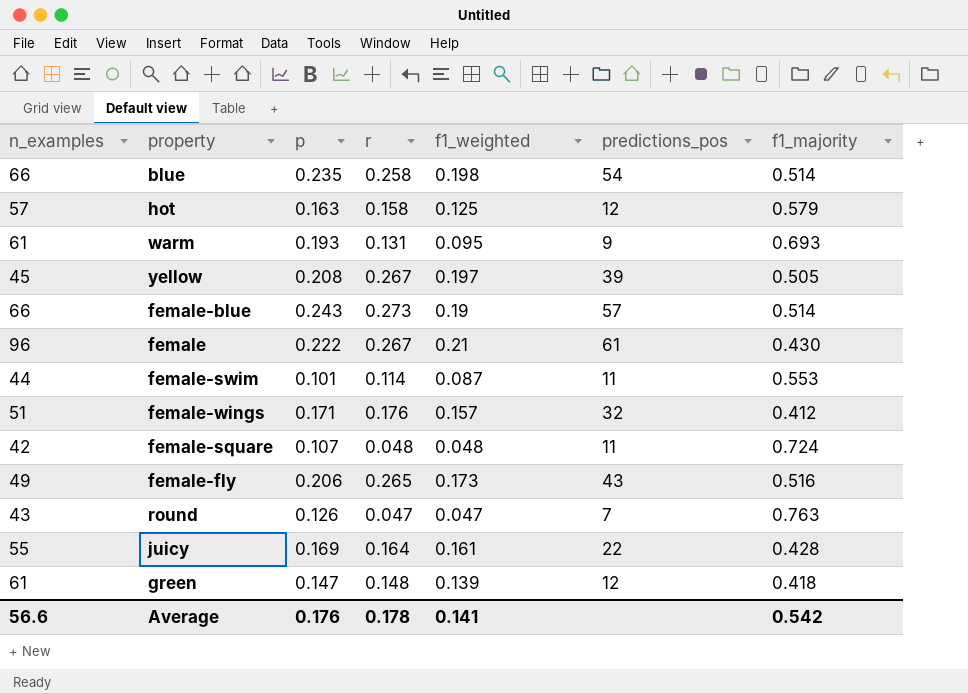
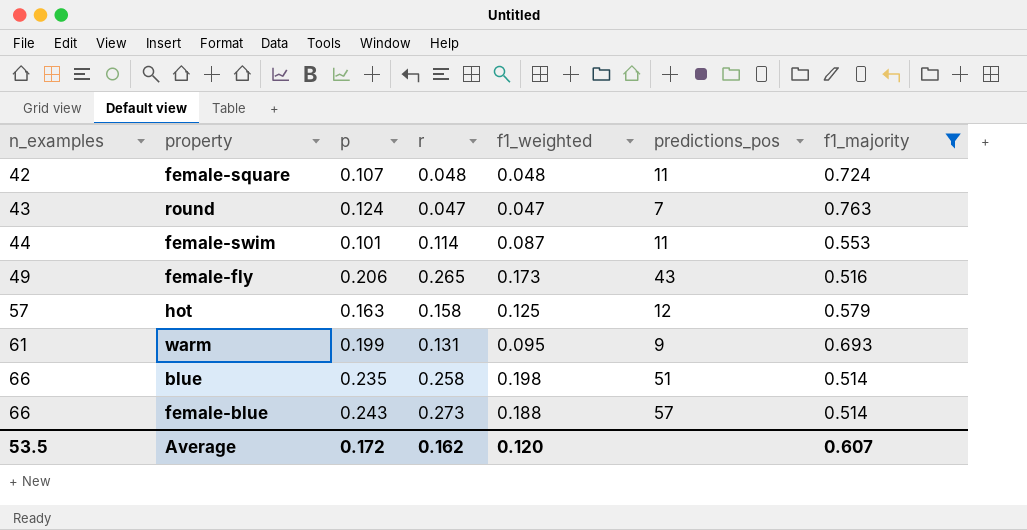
filter: none -> f1_majority >= 0.514
row order: none -> n_examples ascending
round | p: 0.126 -> 0.124
warm | p: 0.193 -> 0.199
blue | predictions_pos: 54 -> 51
female-blue | f1_weighted: 0.19 -> 0.188
Average | n_examples: 56.6 -> 53.5
Average | p: 0.176 -> 0.172
Average | r: 0.178 -> 0.162
Average | f1_weighted: 0.141 -> 0.120
Average | f1_majority: 0.542 -> 0.607

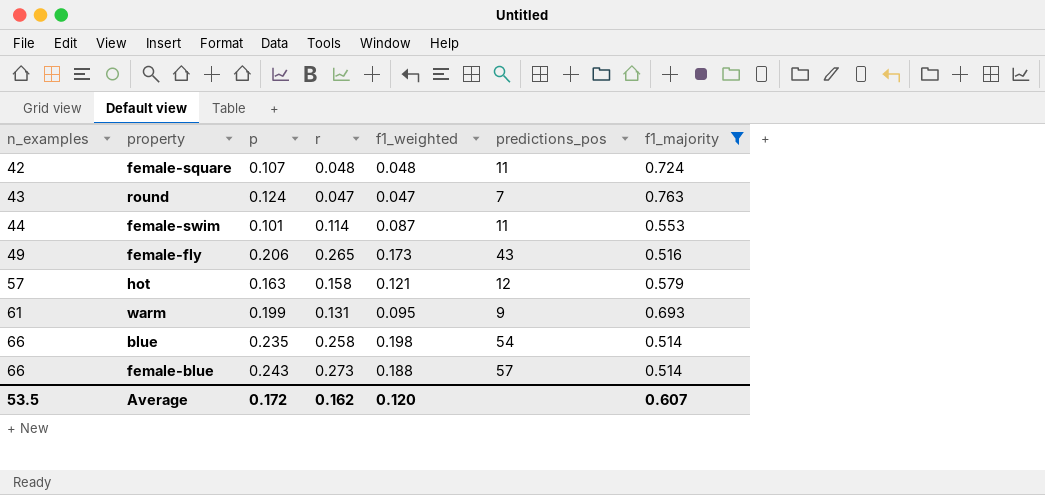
hot | f1_weighted: 0.125 -> 0.121
blue | predictions_pos: 51 -> 54

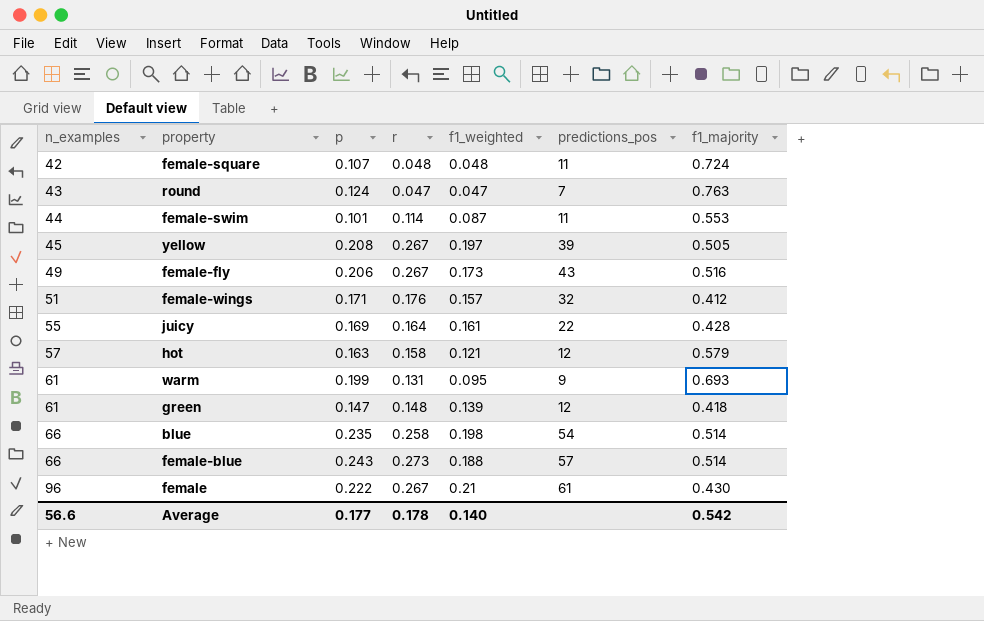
filter: f1_majority >= 0.514 -> none
female-fly | r: 0.265 -> 0.267
Average | n_examples: 53.5 -> 56.6
Average | p: 0.172 -> 0.177
Average | r: 0.162 -> 0.178
Average | f1_weighted: 0.120 -> 0.140
Average | f1_majority: 0.607 -> 0.542

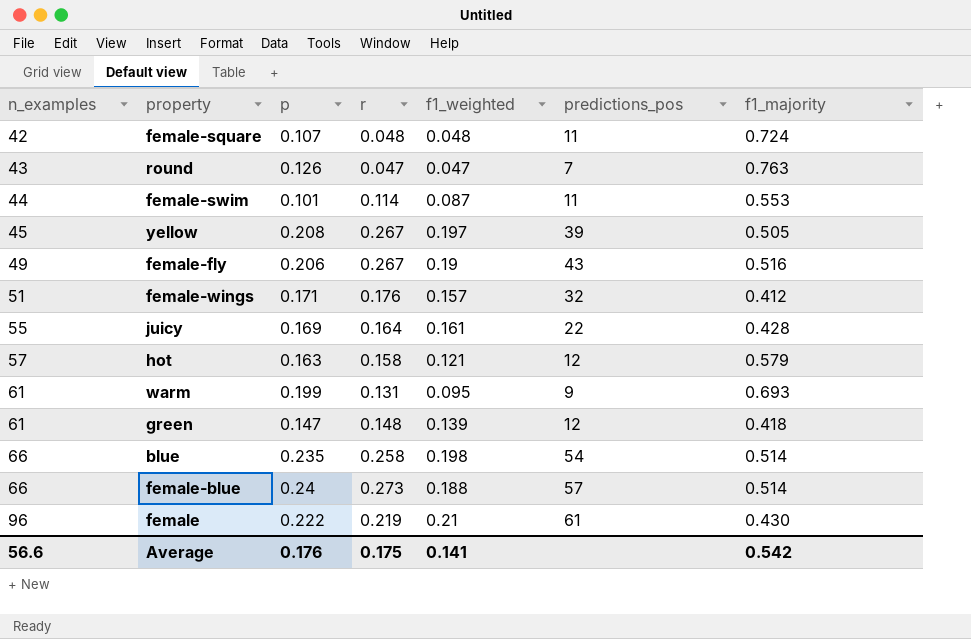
round | p: 0.124 -> 0.126
female-fly | f1_weighted: 0.173 -> 0.19
female-blue | p: 0.243 -> 0.24
female | r: 0.267 -> 0.219
Average | p: 0.177 -> 0.176
Average | r: 0.178 -> 0.175
Average | f1_weighted: 0.140 -> 0.141

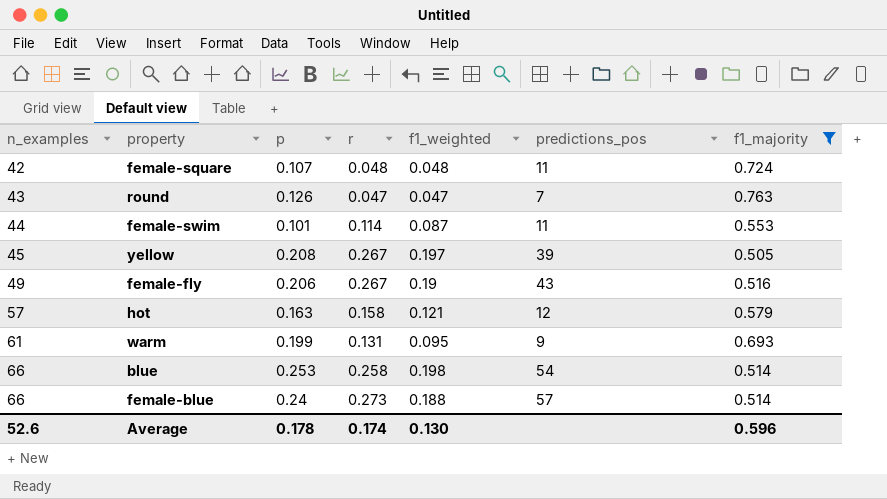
filter: none -> f1_majority >= 0.505
blue | p: 0.235 -> 0.253
Average | n_examples: 56.6 -> 52.6
Average | p: 0.176 -> 0.178
Average | r: 0.175 -> 0.174
Average | f1_weighted: 0.141 -> 0.130
Average | f1_majority: 0.542 -> 0.596

